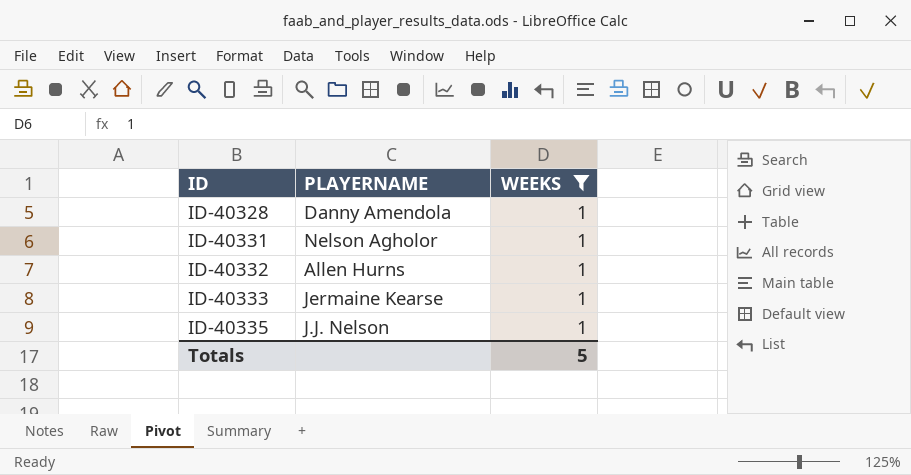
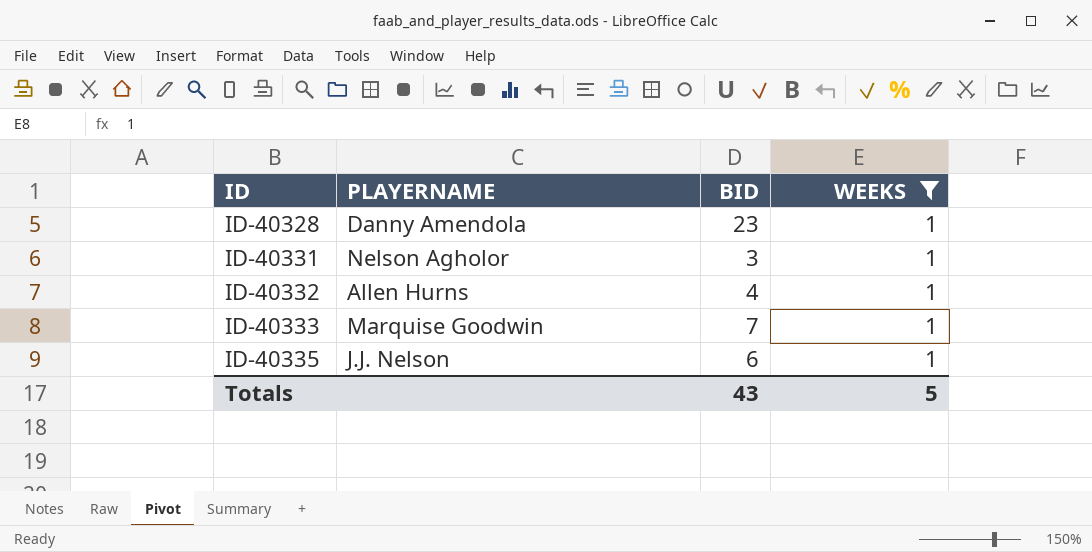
column BID | position: none -> 3
ID-40333 | PLAYERNAME: Jermaine Kearse -> Marquise Goodwin

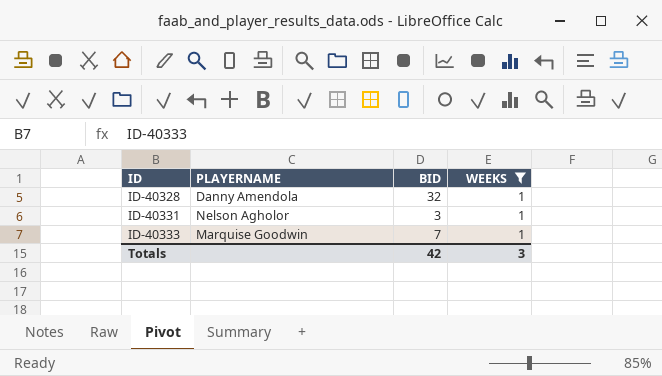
row ID-40332: Allen Hurns | 4 | 1 -> none
row ID-40335: J.J. Nelson | 6 | 1 -> none
ID-40328 | BID: 23 -> 32
Totals | BID: 43 -> 42
Totals | WEEKS: 5 -> 3

